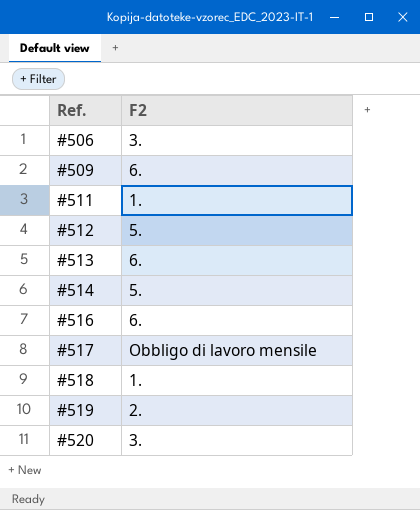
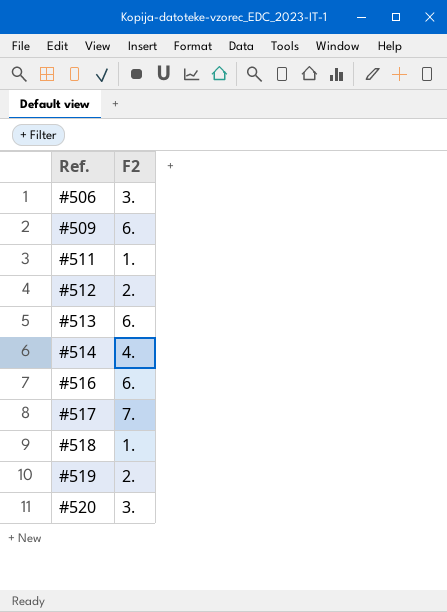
#512 | F2: 5. -> 2.
#514 | F2: 5. -> 4.
#517 | F2: Obbligo di lavoro mensile -> 7.

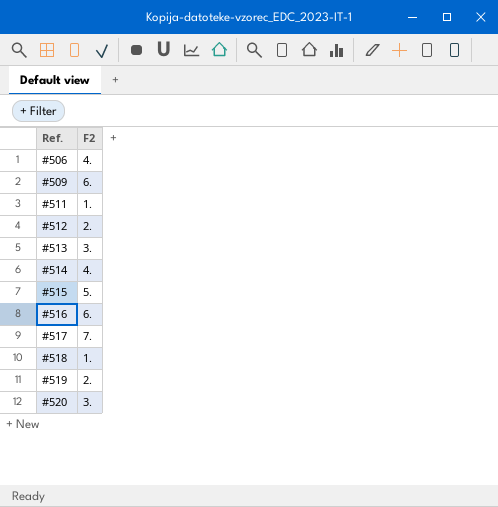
#506 | F2: 3. -> 4.
#513 | F2: 6. -> 3.
row #515: none -> 5.

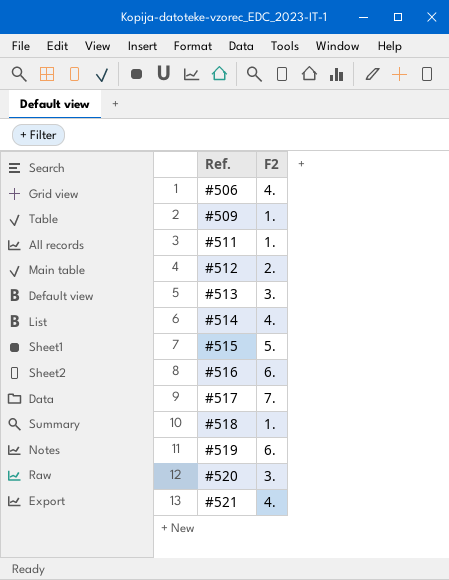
#509 | F2: 6. -> 1.
#519 | F2: 2. -> 6.
row #521: none -> 4.

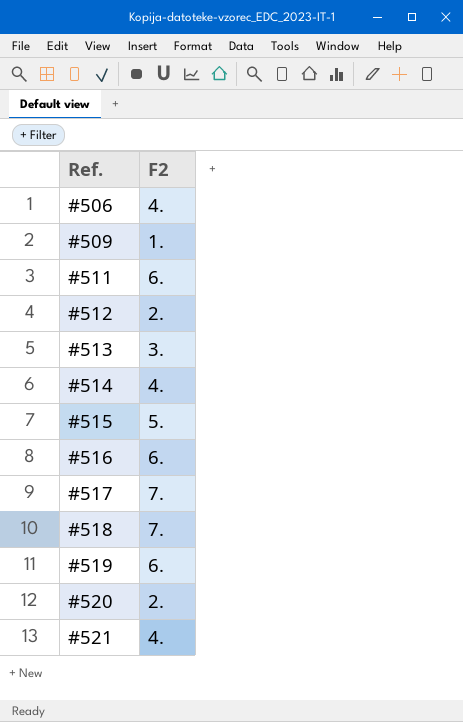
#511 | F2: 1. -> 6.
#518 | F2: 1. -> 7.
#520 | F2: 3. -> 2.

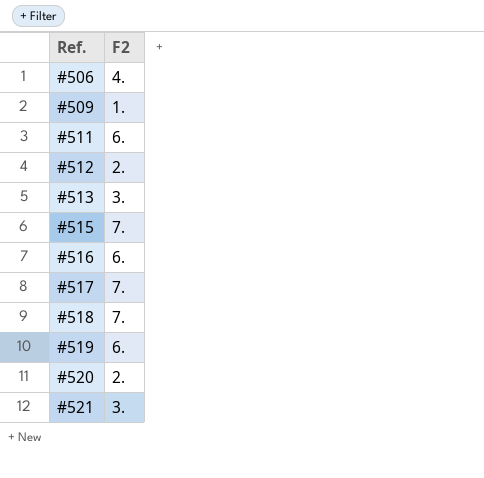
row #514: 4. -> none
#515 | F2: 5. -> 7.
#521 | F2: 4. -> 3.

